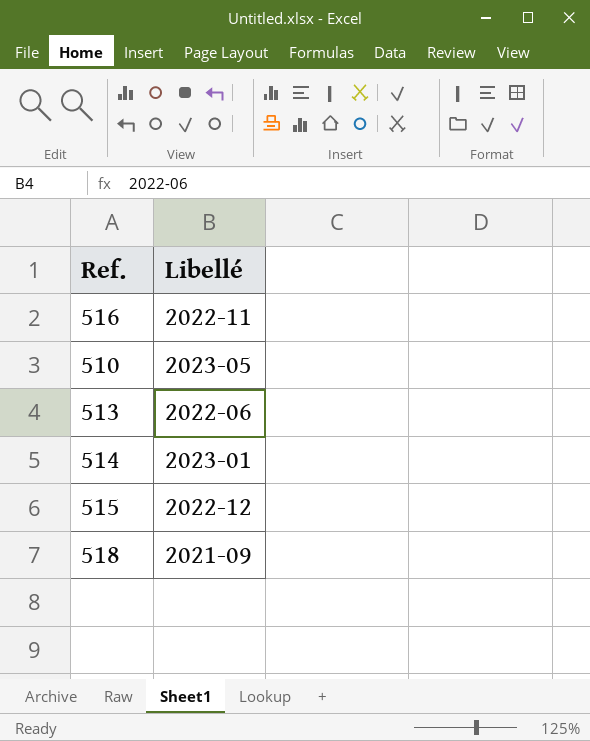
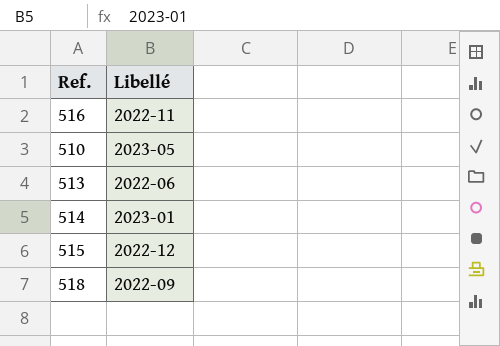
518 | Libellé: 2021-09 -> 2022-09

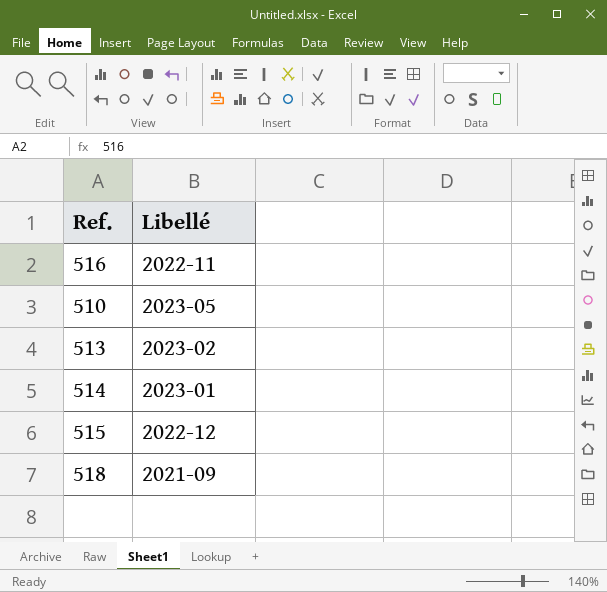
513 | Libellé: 2022-06 -> 2023-02
518 | Libellé: 2022-09 -> 2021-09

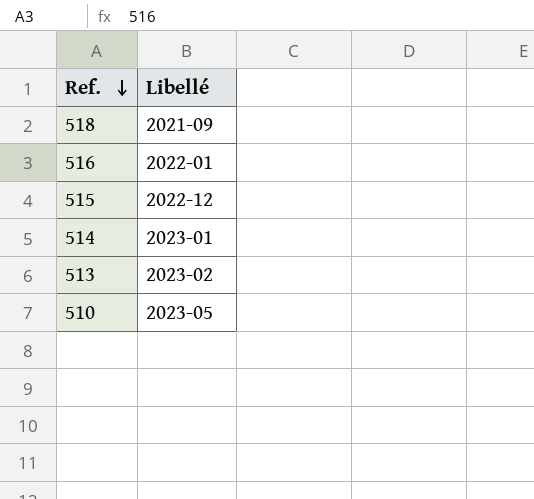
row order: none -> Ref. descending
516 | Libellé: 2022-11 -> 2022-01

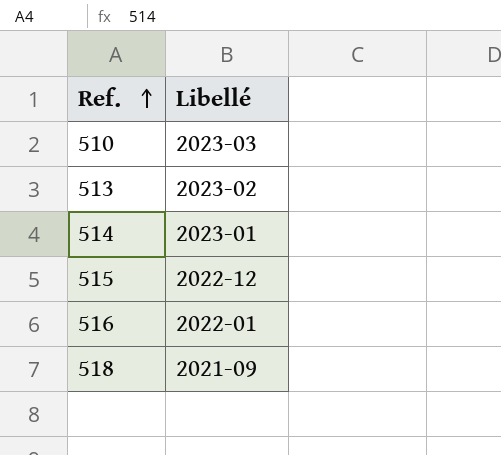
row order: Ref. descending -> Ref. ascending
510 | Libellé: 2023-05 -> 2023-03

